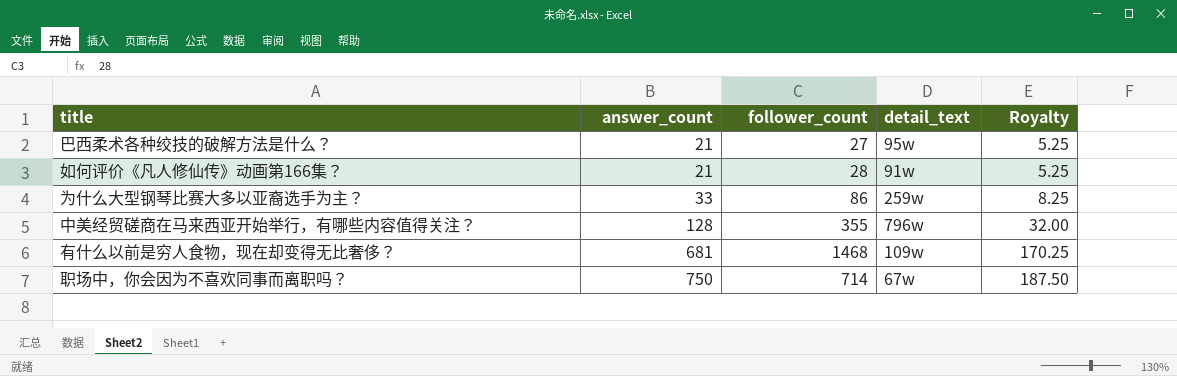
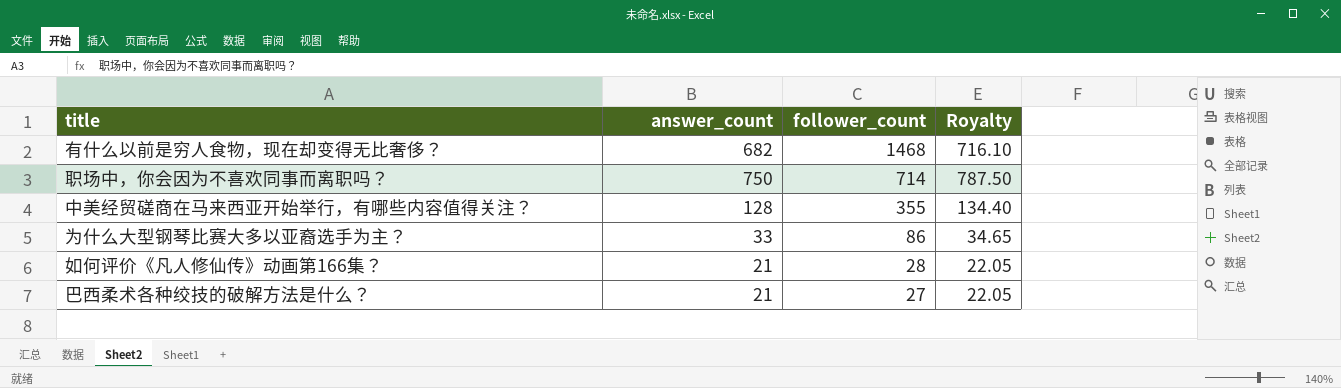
row order: answer_count ascending -> follower_count descending
column detail_text | position: 4 -> none
column Royalty | formula: [answer_count] * 0.25 -> [answer_count] * 1.05
有什么以前是穷人食物，现在却变得无比奢侈？ | answer_count: 681 -> 682

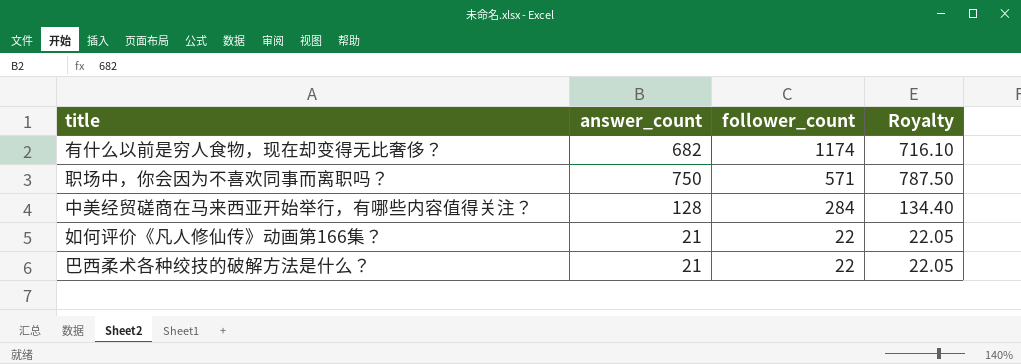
row 为什么大型钢琴比赛大多以亚裔选手为主？: 33 | 86 | 34.65 -> none
有什么以前是穷人食物，现在却变得无比奢侈？ | follower_count: 1468 -> 1174
职场中，你会因为不喜欢同事而离职吗？ | follower_count: 714 -> 571
中美经贸磋商在马来西亚开始举行，有哪些内容值得关注？ | follower_count: 355 -> 284
如何评价《凡人修仙传》动画第166集？ | follower_count: 28 -> 22
巴西柔术各种绞技的破解方法是什么？ | follower_count: 27 -> 22

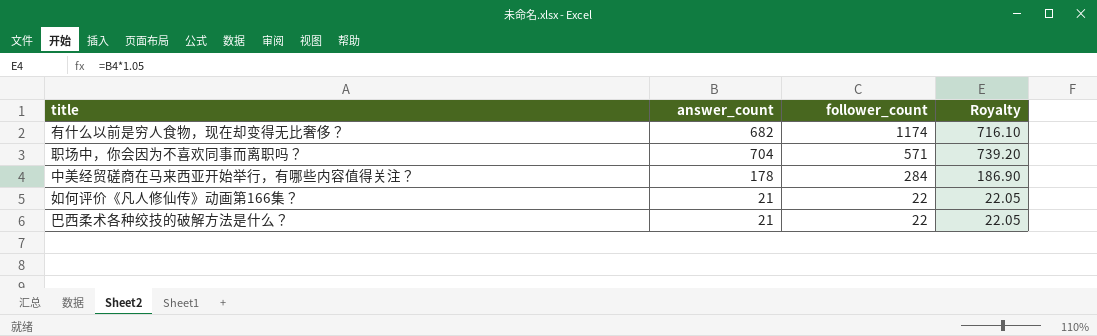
职场中，你会因为不喜欢同事而离职吗？ | answer_count: 750 -> 704
职场中，你会因为不喜欢同事而离职吗？ | Royalty: 787.50 -> 739.20
中美经贸磋商在马来西亚开始举行，有哪些内容值得关注？ | answer_count: 128 -> 178
中美经贸磋商在马来西亚开始举行，有哪些内容值得关注？ | Royalty: 134.40 -> 186.90

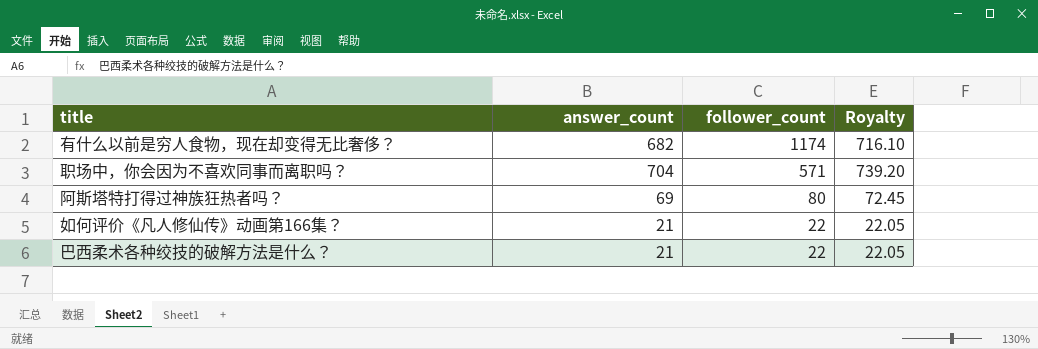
row 中美经贸磋商在马来西亚开始举行，有哪些内容值得关注？: 178 | 284 | 186.90 -> none
row 阿斯塔特打得过神族狂热者吗？: none -> 69 | 80 | 72.45

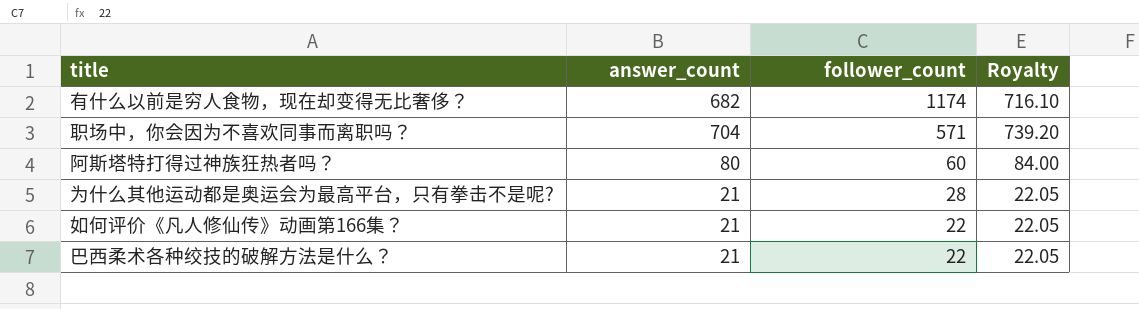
阿斯塔特打得过神族狂热者吗？ | answer_count: 69 -> 80
阿斯塔特打得过神族狂热者吗？ | follower_count: 80 -> 60
阿斯塔特打得过神族狂热者吗？ | Royalty: 72.45 -> 84.00
row 为什么其他运动都是奥运会为最高平台，只有拳击不是呢?: none -> 21 | 28 | 22.05

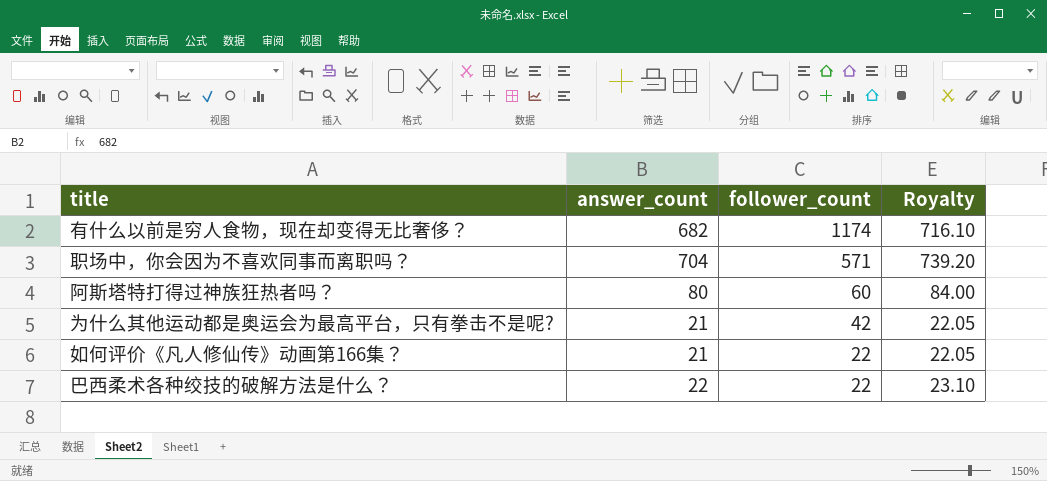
为什么其他运动都是奥运会为最高平台，只有拳击不是呢? | follower_count: 28 -> 42
巴西柔术各种绞技的破解方法是什么？ | answer_count: 21 -> 22
巴西柔术各种绞技的破解方法是什么？ | Royalty: 22.05 -> 23.10

